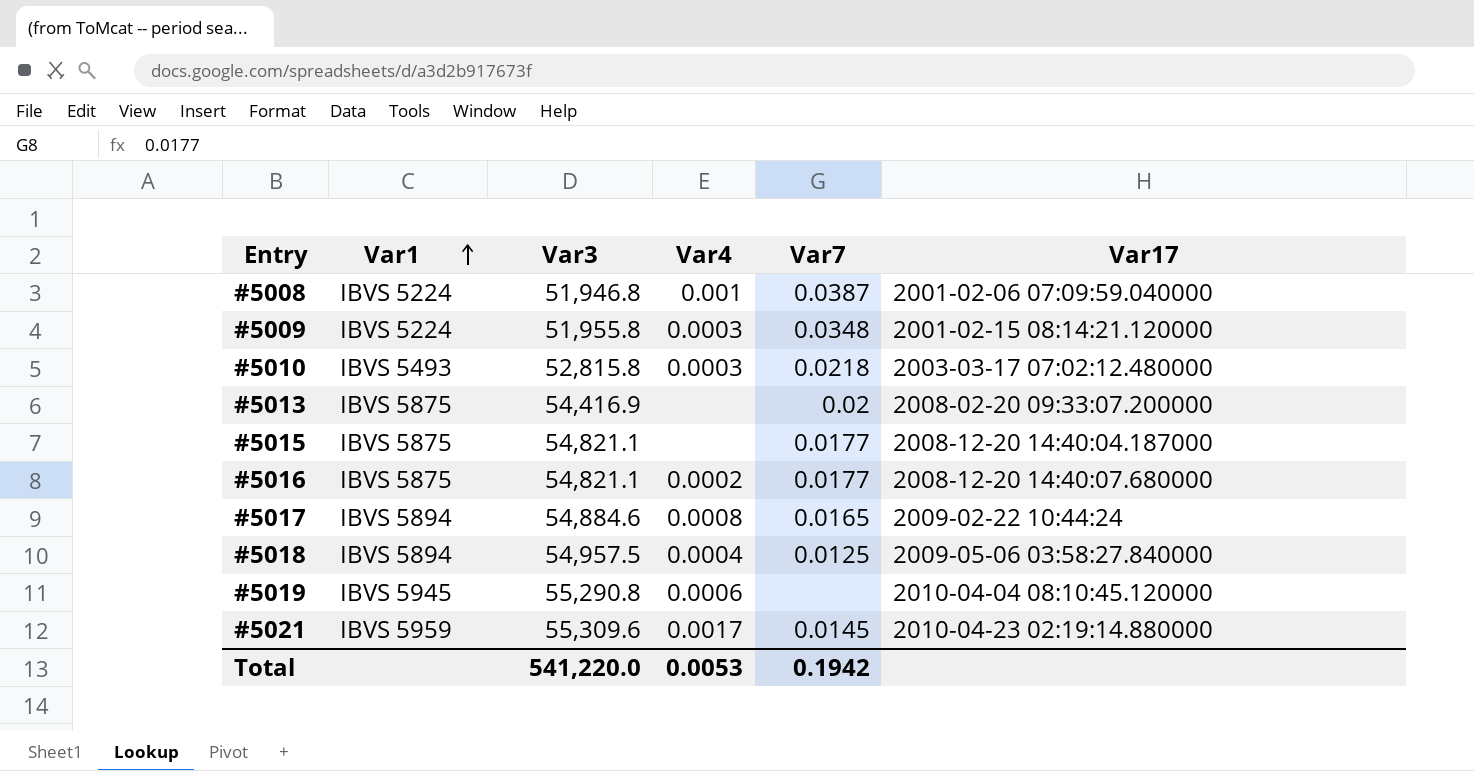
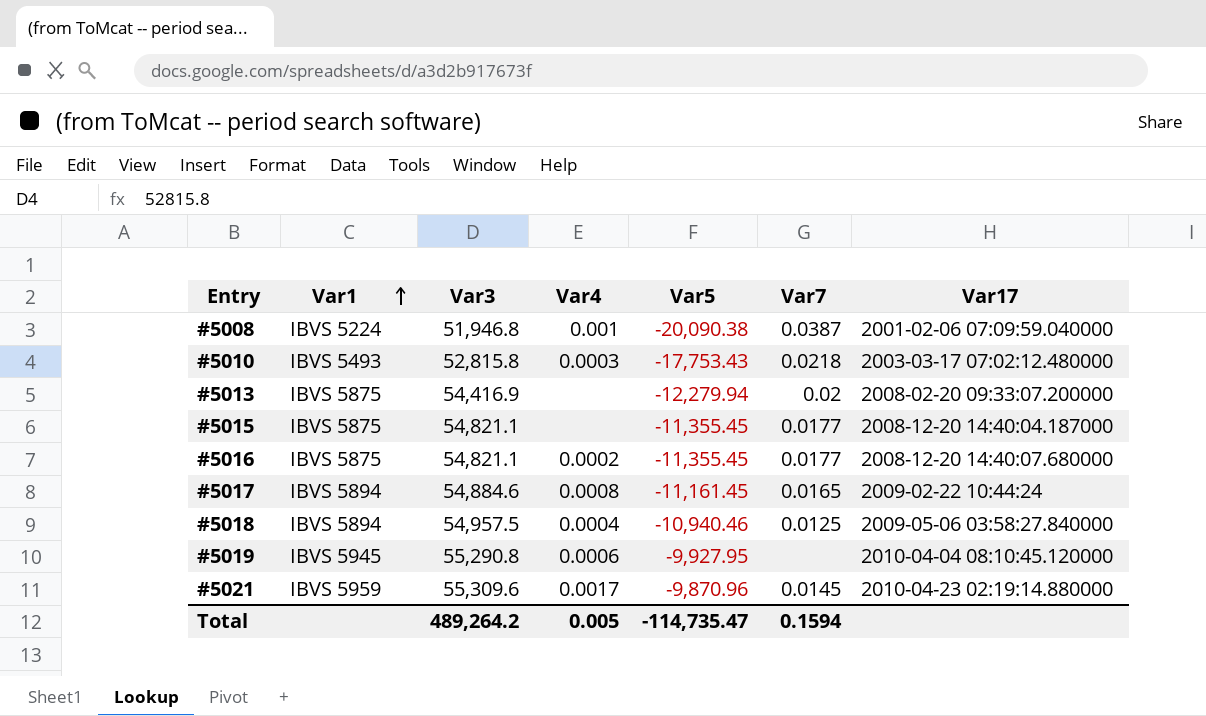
column Var5 | position: none -> 5
row #5009: IBVS 5224 | 51,955.8 | 0.0003 | 0.0348 | 2001-02-15 08:14:21.120000 -> none
Total | Var3: 541,220.0 -> 489,264.2
Total | Var4: 0.0053 -> 0.005
Total | Var7: 0.1942 -> 0.1594

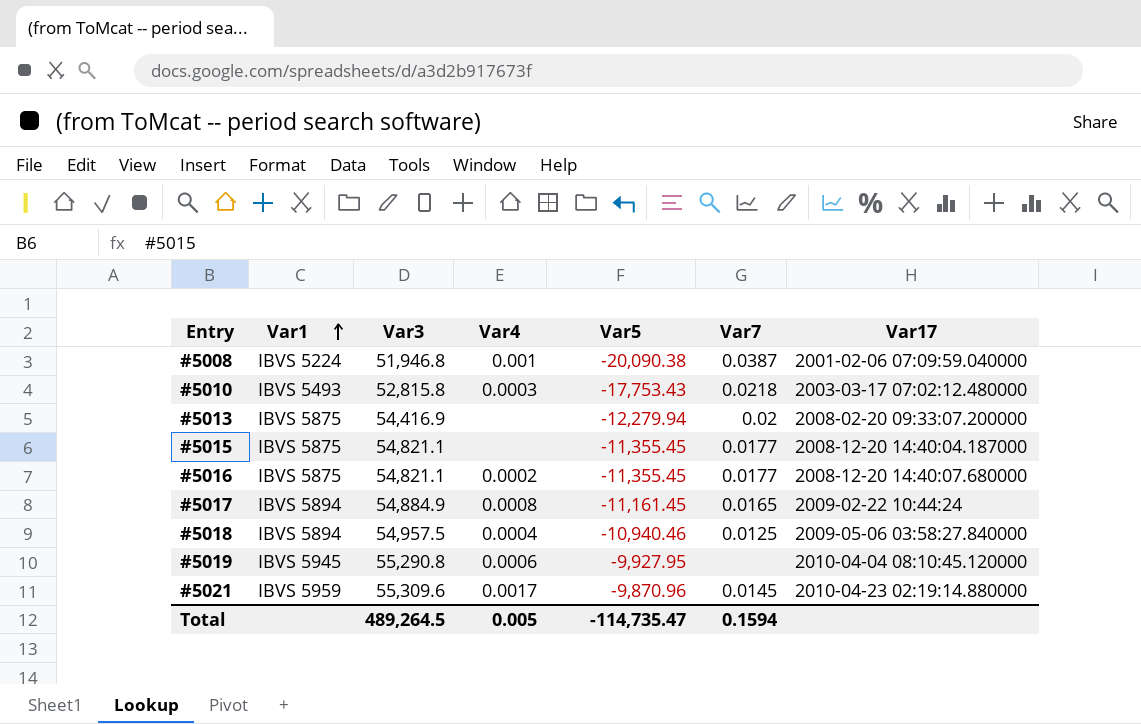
#5017 | Var3: 54,884.6 -> 54,884.9
Total | Var3: 489,264.2 -> 489,264.5

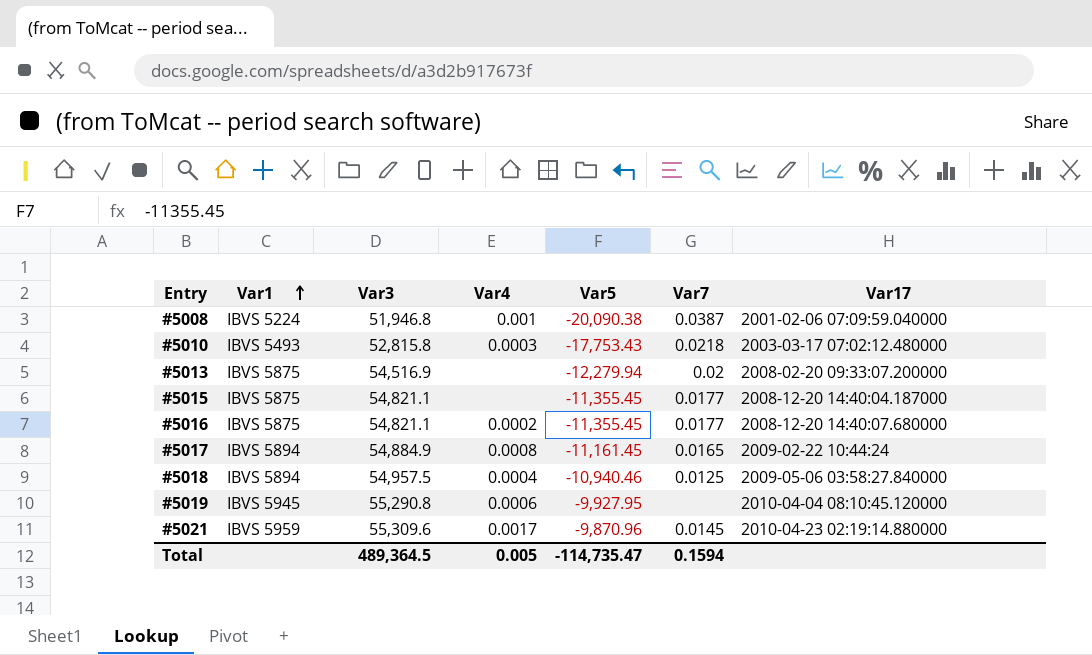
#5013 | Var3: 54,416.9 -> 54,516.9
Total | Var3: 489,264.5 -> 489,364.5

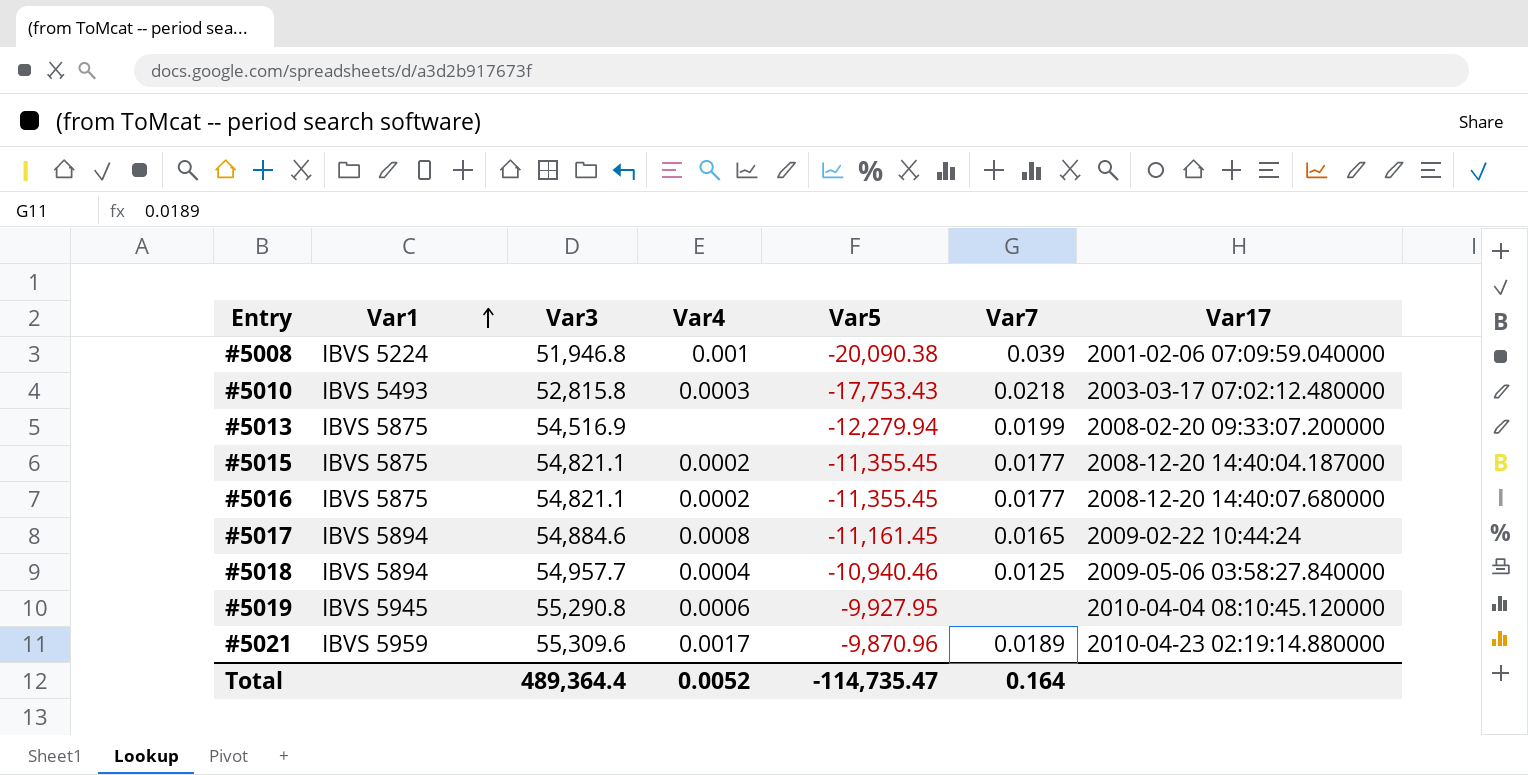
#5008 | Var7: 0.0387 -> 0.039
#5013 | Var7: 0.02 -> 0.0199
#5015 | Var4: none -> 0.0002
#5017 | Var3: 54,884.9 -> 54,884.6
#5018 | Var3: 54,957.5 -> 54,957.7
#5021 | Var7: 0.0145 -> 0.0189
Total | Var3: 489,364.5 -> 489,364.4
Total | Var4: 0.005 -> 0.0052
Total | Var7: 0.1594 -> 0.164

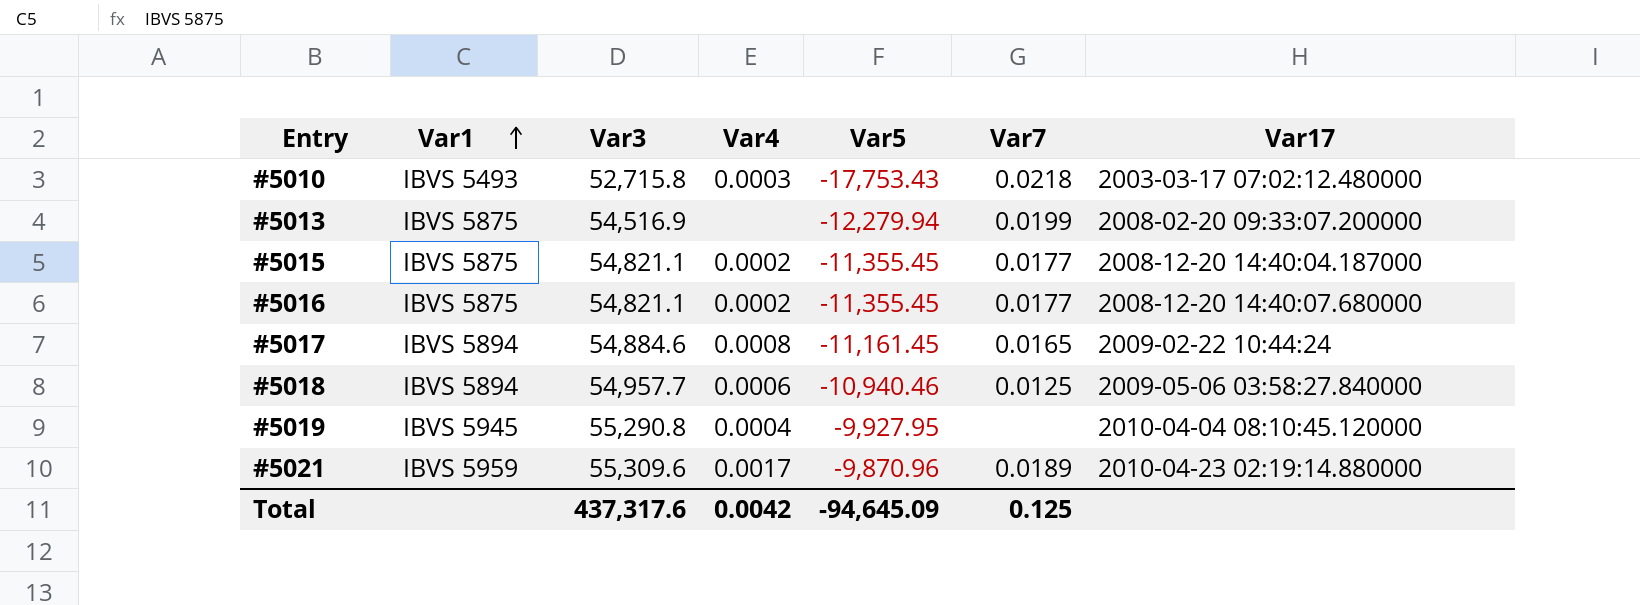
row #5008: IBVS 5224 | 51,946.8 | 0.001 | -20,090.38 | 0.039 | 2001-02-06 07:09:59.040000 -> none
#5010 | Var3: 52,815.8 -> 52,715.8
#5018 | Var4: 0.0004 -> 0.0006
#5019 | Var4: 0.0006 -> 0.0004
Total | Var3: 489,364.4 -> 437,317.6
Total | Var4: 0.0052 -> 0.0042
Total | Var5: -114,735.47 -> -94,645.09
Total | Var7: 0.164 -> 0.125

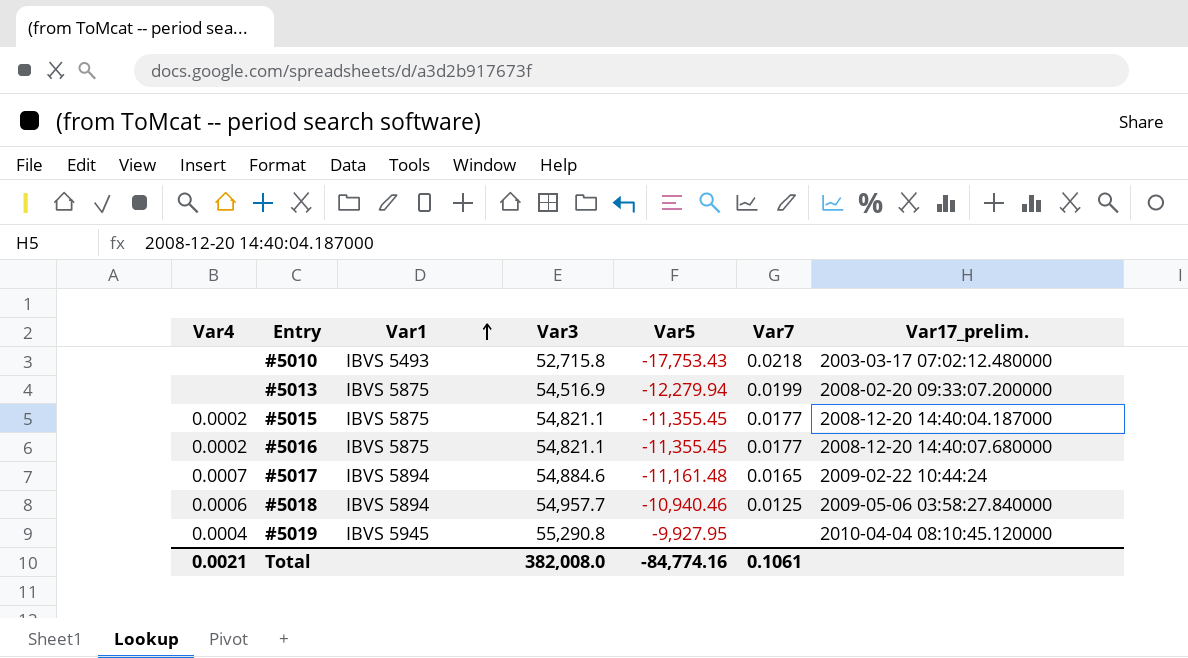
column Var4 | position: 4 -> 1
column name: Var17 -> Var17_prelim.
row #5021: IBVS 5959 | 55,309.6 | 0.0017 | -9,870.96 | 0.0189 | 2010-04-23 02:19:14.880000 -> none
#5010 | Var4: 0.0003 -> none
#5017 | Var4: 0.0008 -> 0.0007
#5017 | Var5: -11,161.45 -> -11,161.48
Total | Var4: 0.0042 -> 0.0021
Total | Var3: 437,317.6 -> 382,008.0
Total | Var5: -94,645.09 -> -84,774.16
Total | Var7: 0.125 -> 0.1061

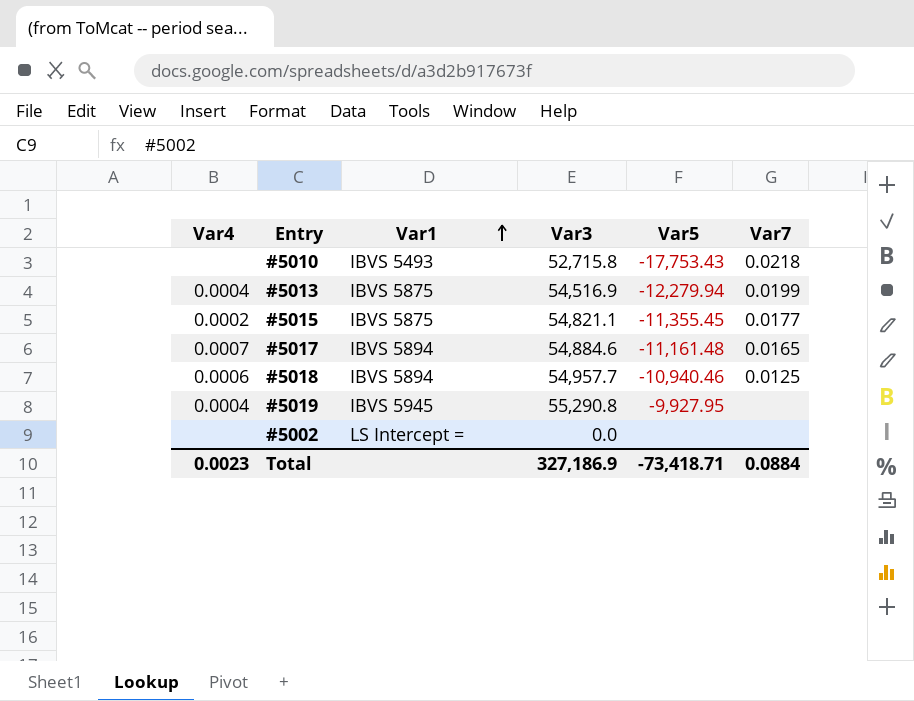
column Var17_prelim. | position: 7 -> none
row #5016: 0.0002 | IBVS 5875 | 54,821.1 | -11,355.45 | 0.0177 | 2008-12-20 14:40:07.680000 -> none
#5013 | Var4: none -> 0.0004
row #5002: none -> none | LS Intercept = | 0.0 | none | none
Total | Var4: 0.0021 -> 0.0023
Total | Var3: 382,008.0 -> 327,186.9
Total | Var5: -84,774.16 -> -73,418.71
Total | Var7: 0.1061 -> 0.0884

